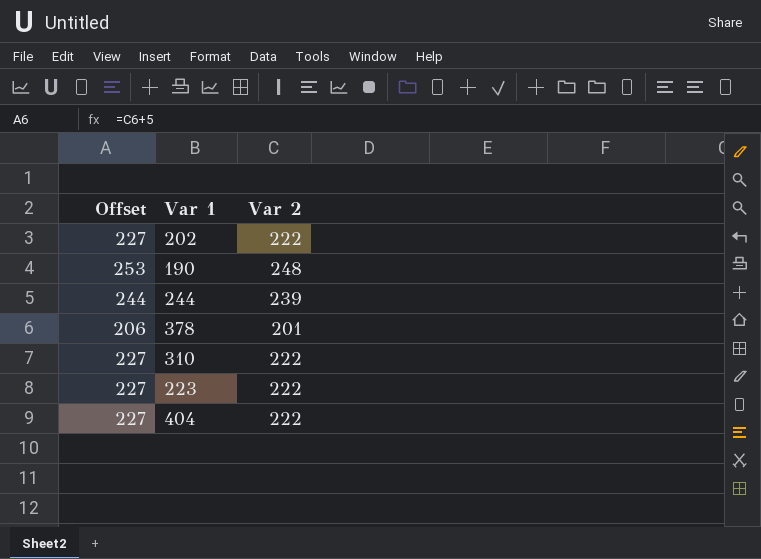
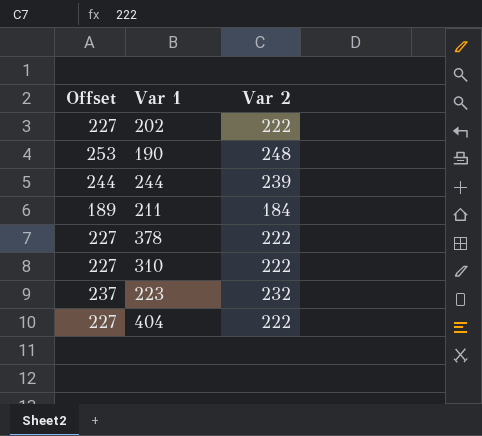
row 211: none -> 189 | 184
378 | Offset: 206 -> 227
378 | Var 2: 201 -> 222
223 | Offset: 227 -> 237
223 | Var 2: 222 -> 232

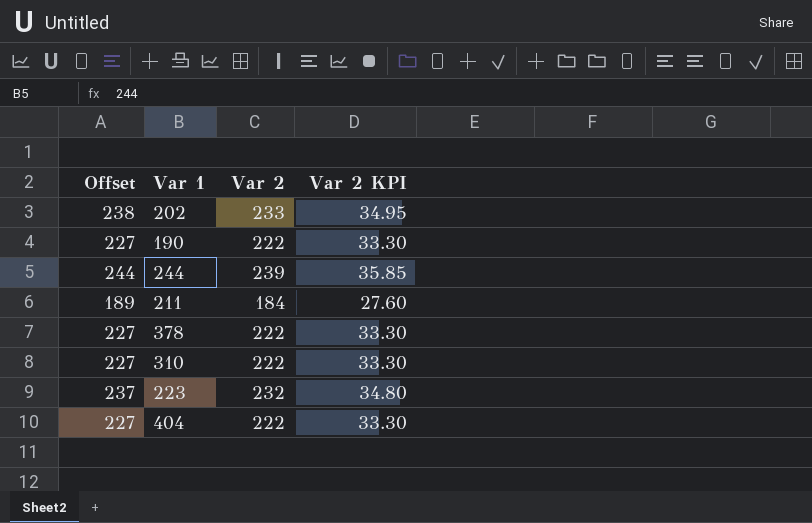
column Var 2 KPI | formula: none -> [Var 2] * 0.15
202 | Offset: 227 -> 238
202 | Var 2: 222 -> 233
190 | Offset: 253 -> 227
190 | Var 2: 248 -> 222

